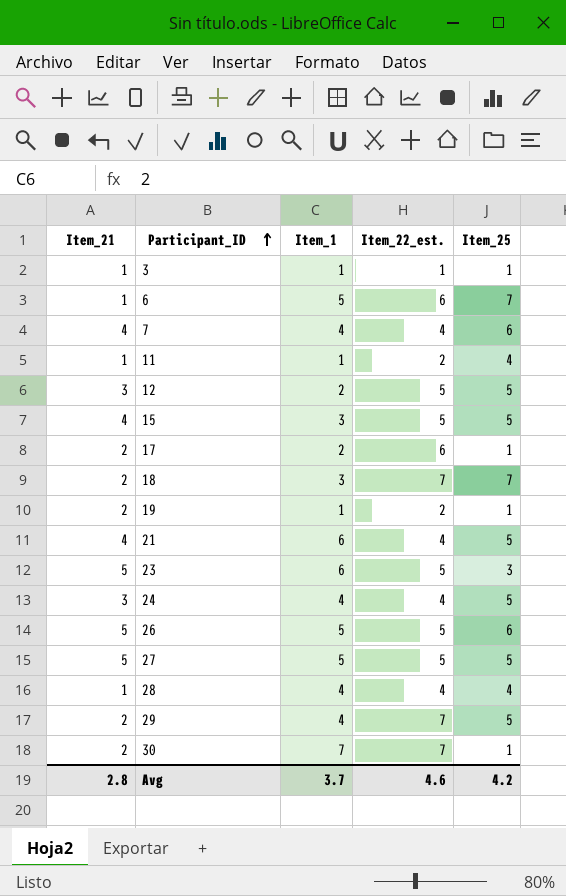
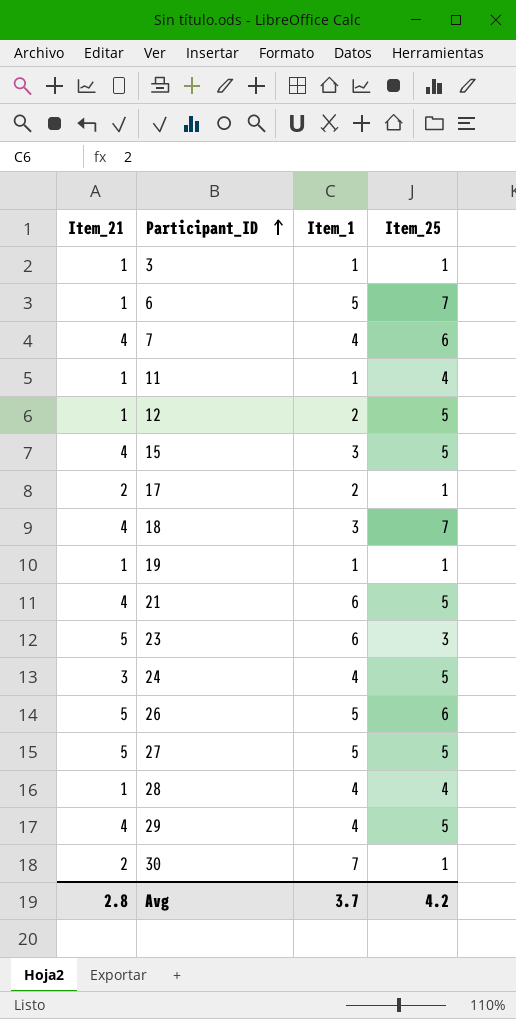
column Item_22_est. | position: 4 -> none
12 | Item_21: 3 -> 1
18 | Item_21: 2 -> 4
19 | Item_21: 2 -> 1
29 | Item_21: 2 -> 4

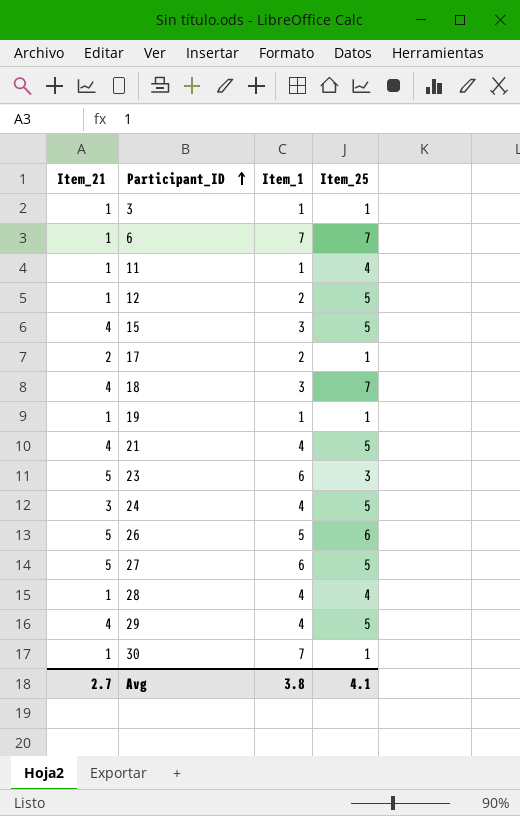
row 7: 4 | 4 | 6 -> none
6 | Item_1: 5 -> 7
21 | Item_1: 6 -> 4
27 | Item_1: 5 -> 6
30 | Item_21: 2 -> 1
Avg | Item_21: 2.8 -> 2.7
Avg | Item_1: 3.7 -> 3.8
Avg | Item_25: 4.2 -> 4.1

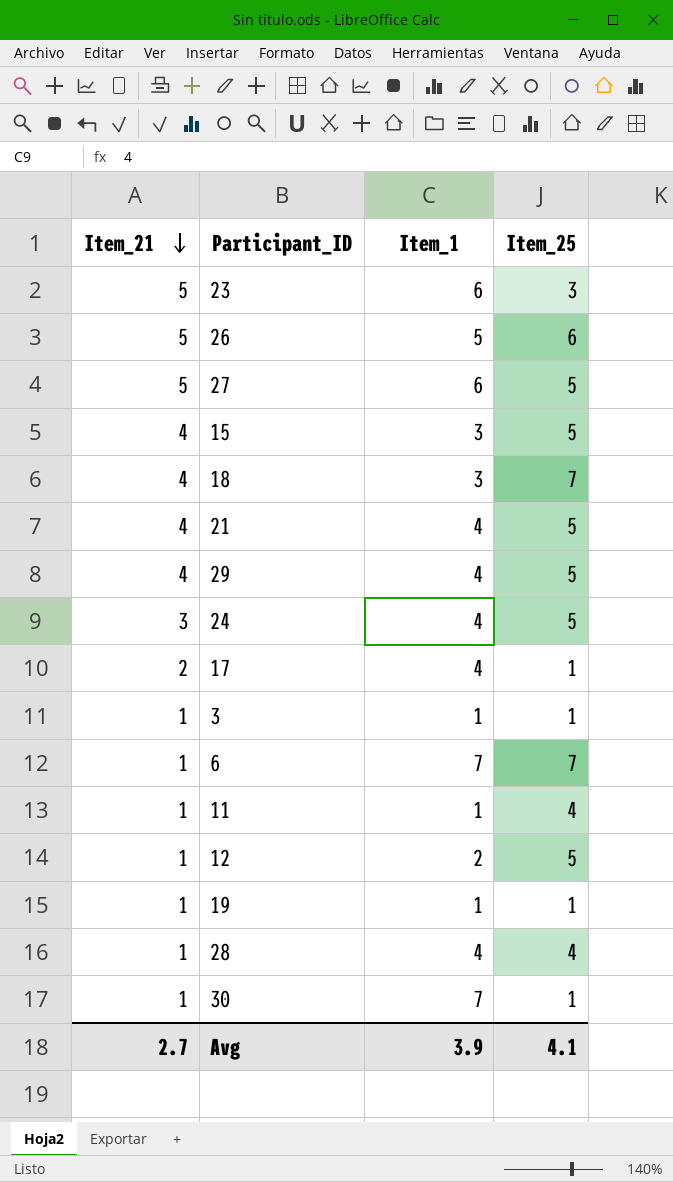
row order: Participant_ID ascending -> Item_21 descending
17 | Item_1: 2 -> 4
Avg | Item_1: 3.8 -> 3.9

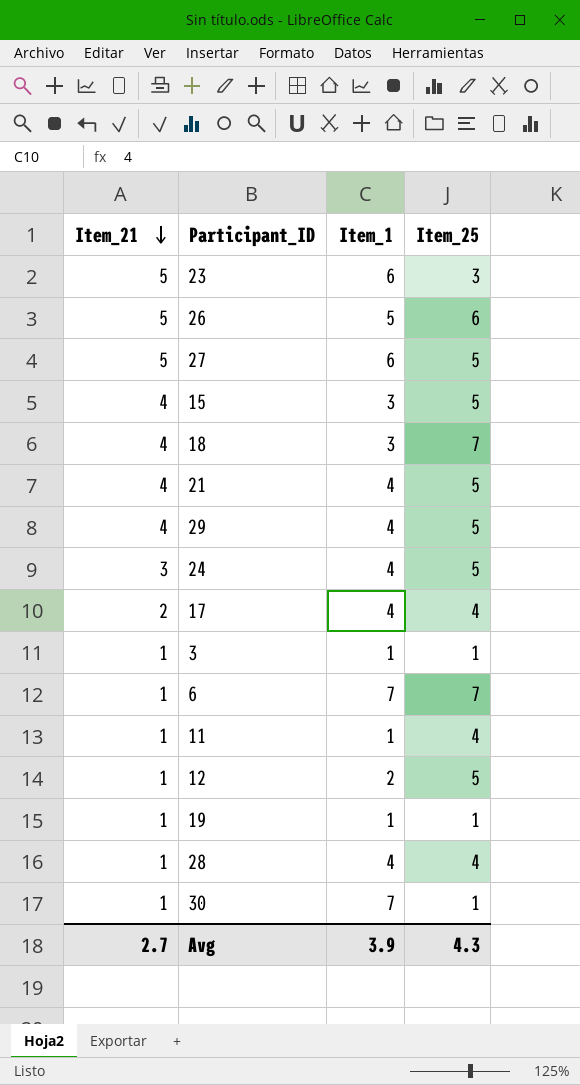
17 | Item_25: 1 -> 4
Avg | Item_25: 4.1 -> 4.3

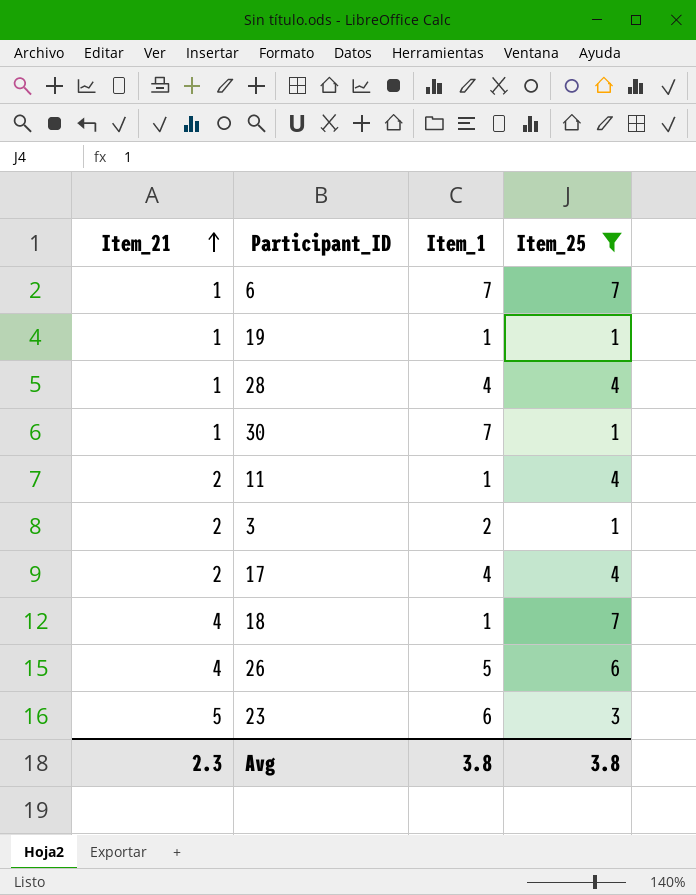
filter: none -> Item_25 != 5
row order: Item_21 descending -> Item_21 ascending
11 | Item_21: 1 -> 2
3 | Item_21: 1 -> 2
3 | Item_1: 1 -> 2
18 | Item_1: 3 -> 1
26 | Item_21: 5 -> 4
Avg | Item_21: 2.7 -> 2.3
Avg | Item_1: 3.9 -> 3.8
Avg | Item_25: 4.3 -> 3.8

